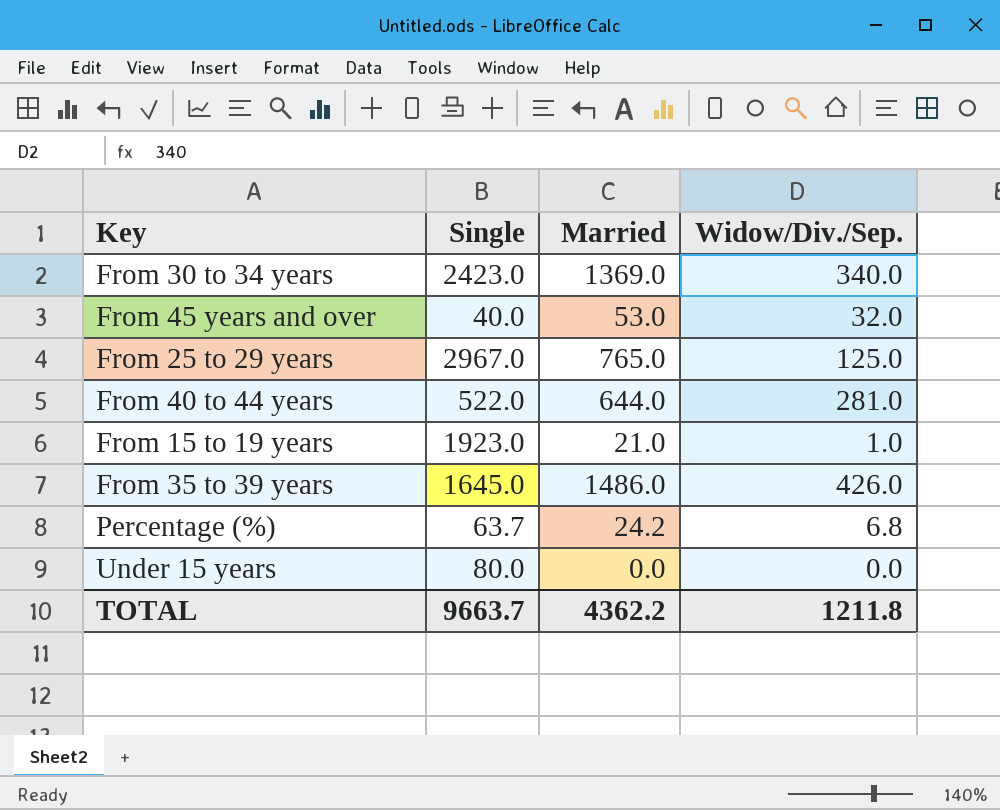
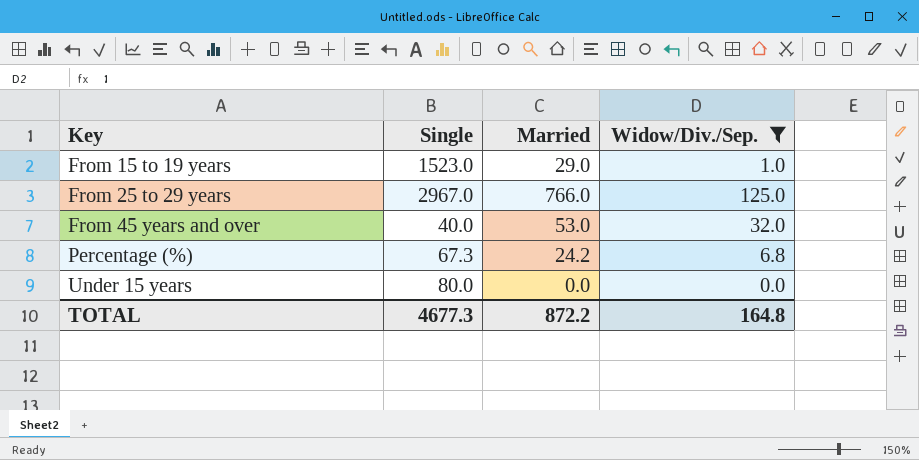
filter: none -> Widow/Div./Sep. <= 125.0
row order: none -> Key ascending
From 15 to 19 years | Single: 1923.0 -> 1523.0
From 15 to 19 years | Married: 21.0 -> 29.0
From 25 to 29 years | Married: 765.0 -> 766.0
Percentage (%) | Single: 63.7 -> 67.3
TOTAL | Single: 9663.7 -> 4677.3
TOTAL | Married: 4362.2 -> 872.2
TOTAL | Widow/Div./Sep.: 1211.8 -> 164.8

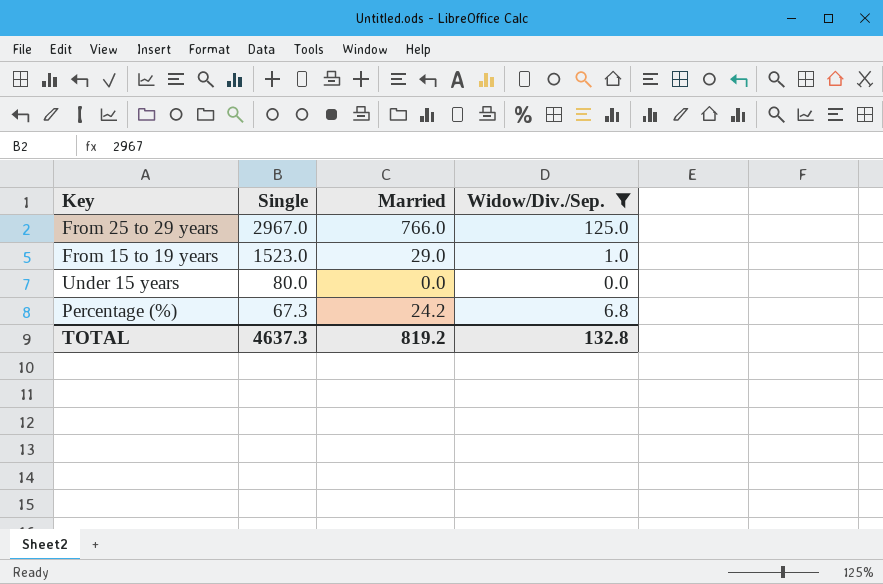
row order: Key ascending -> Single descending
row From 45 years and over: 40.0 | 53.0 | 32.0 -> none
TOTAL | Single: 4677.3 -> 4637.3
TOTAL | Married: 872.2 -> 819.2
TOTAL | Widow/Div./Sep.: 164.8 -> 132.8

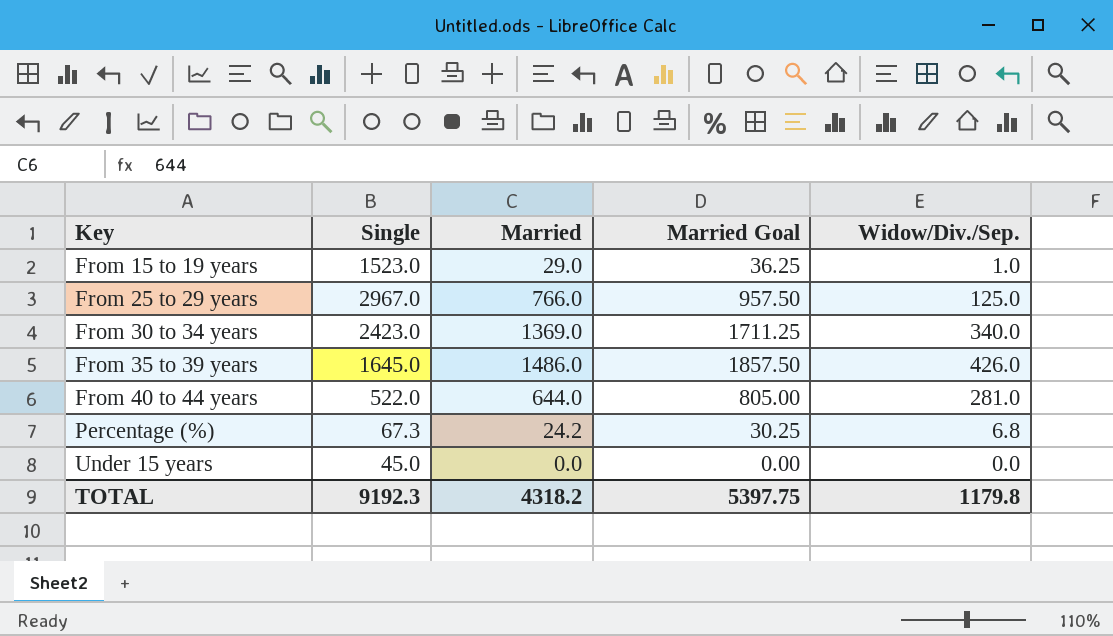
filter: Widow/Div./Sep. <= 125.0 -> none
row order: Single descending -> Key ascending
column Married Goal | formula: none -> [Married] * 1.25
Under 15 years | Single: 80.0 -> 45.0
TOTAL | Single: 4637.3 -> 9192.3
TOTAL | Married: 819.2 -> 4318.2
TOTAL | Widow/Div./Sep.: 132.8 -> 1179.8

